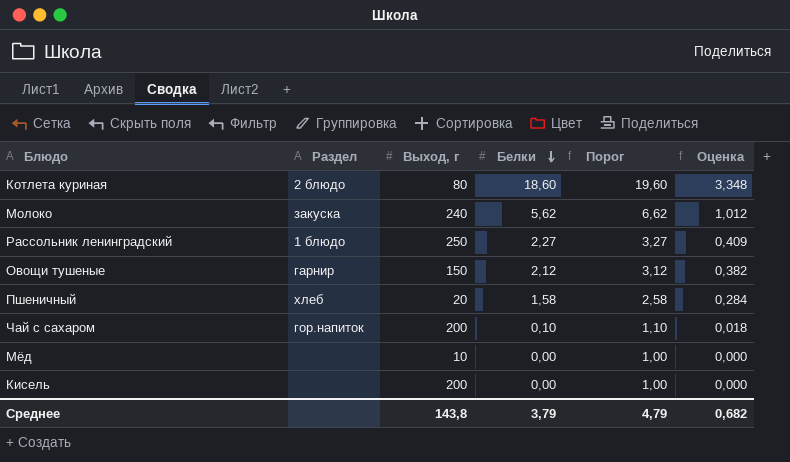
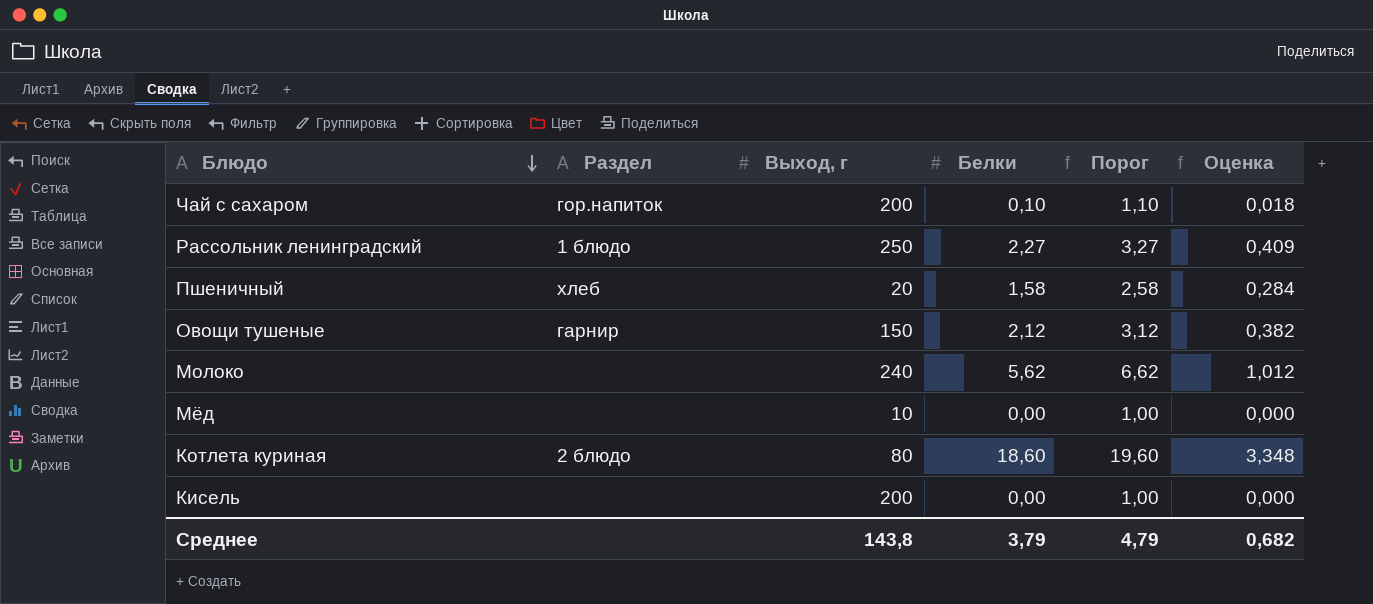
row order: Белки descending -> Блюдо descending
Молоко | Раздел: закуска -> none

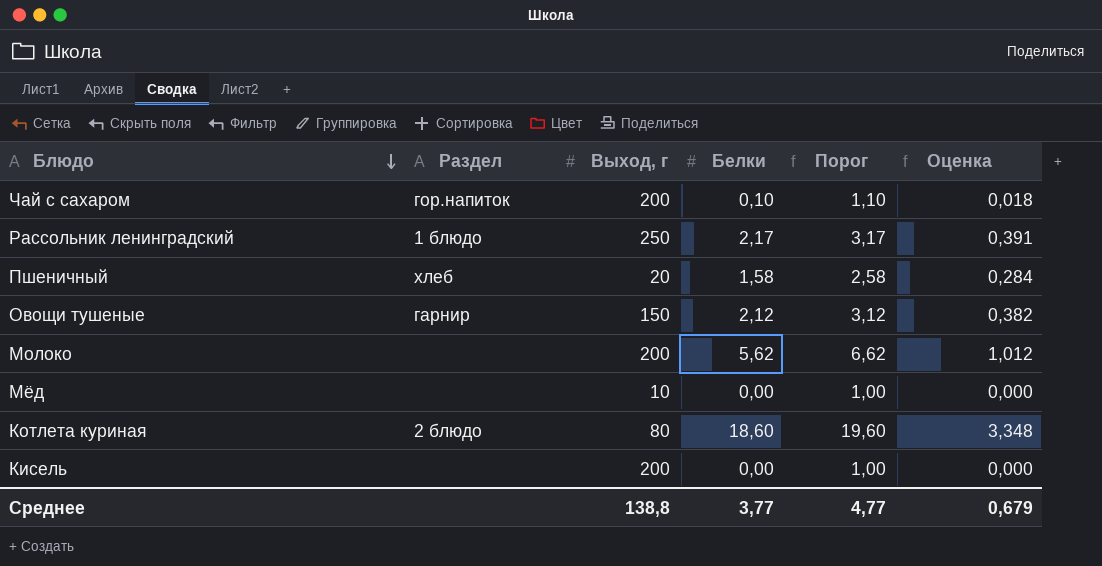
Рассольник ленинградский | Белки: 2,27 -> 2,17
Рассольник ленинградский | Порог: 3,27 -> 3,17
Рассольник ленинградский | Оценка: 0,409 -> 0,391
Молоко | Выход, г: 240 -> 200
Среднее | Выход, г: 143,8 -> 138,8
Среднее | Белки: 3,79 -> 3,77
Среднее | Порог: 4,79 -> 4,77
Среднее | Оценка: 0,682 -> 0,679

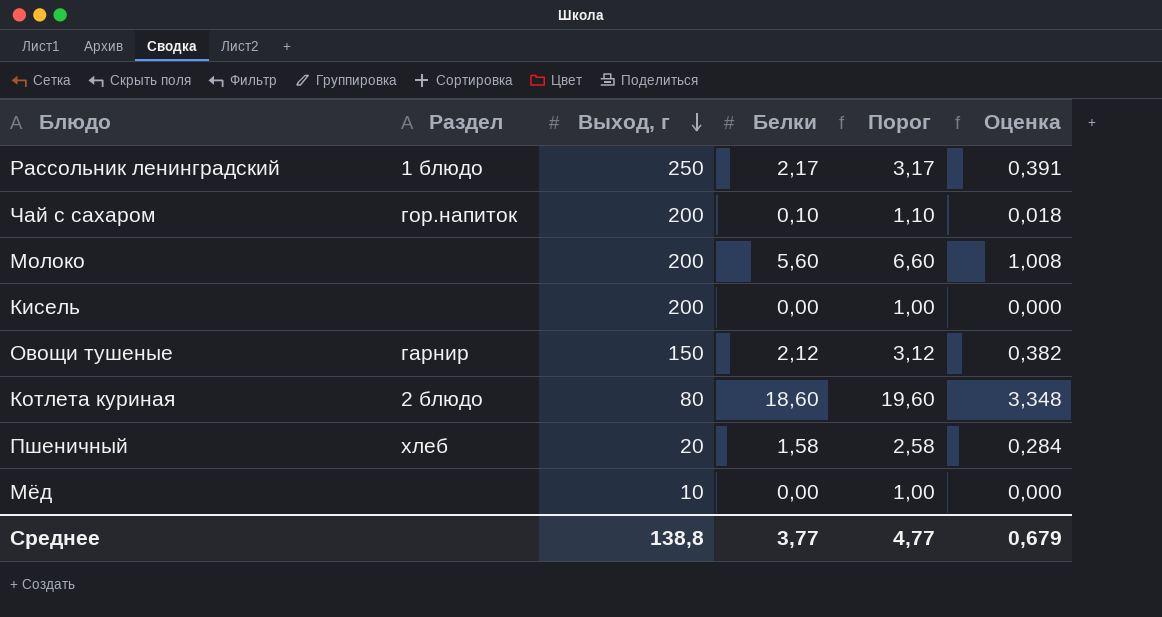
row order: Блюдо descending -> Выход, г descending
Молоко | Белки: 5,62 -> 5,60
Молоко | Порог: 6,62 -> 6,60
Молоко | Оценка: 1,012 -> 1,008

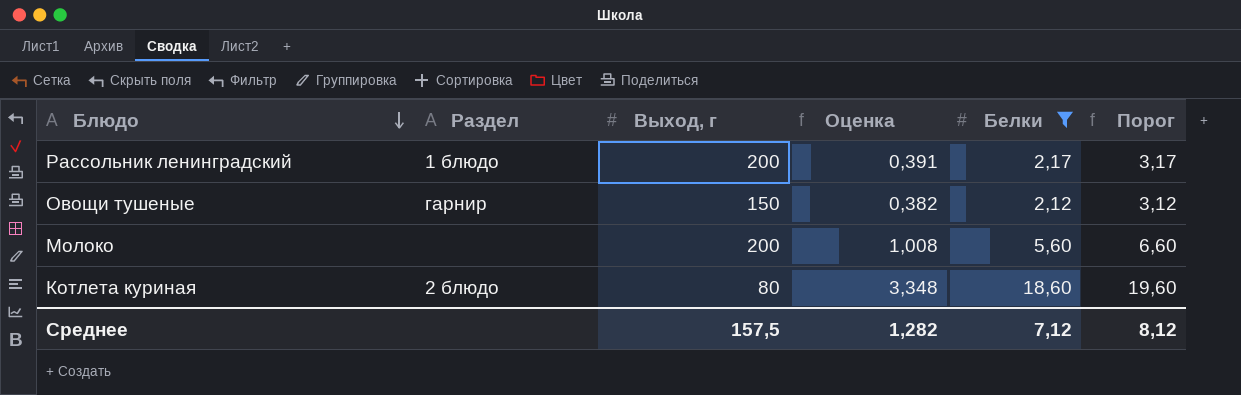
filter: none -> Белки >= 2,12
row order: Выход, г descending -> Блюдо descending
column Оценка | position: 6 -> 4
Рассольник ленинградский | Выход, г: 250 -> 200
Среднее | Выход, г: 138,8 -> 157,5
Среднее | Оценка: 0,679 -> 1,282
Среднее | Белки: 3,77 -> 7,12
Среднее | Порог: 4,77 -> 8,12

